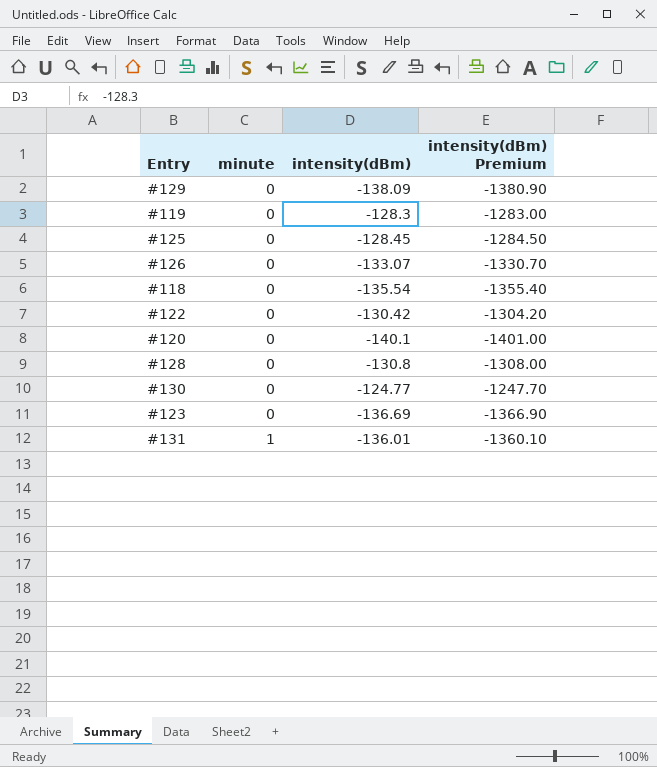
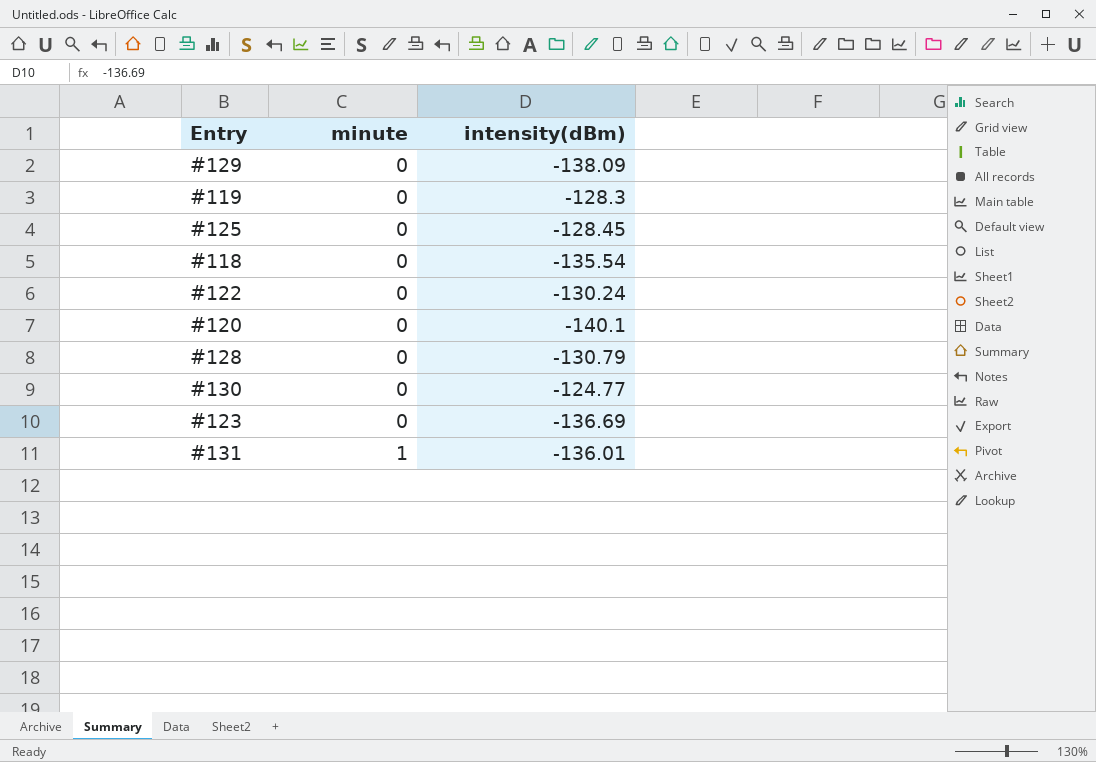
column intensity(dBm) Premium | formula: [intensity(dBm)] * 10 -> none
row #126: 0 | -133.07 | -1330.70 -> none
#122 | intensity(dBm): -130.42 -> -130.24
#128 | intensity(dBm): -130.8 -> -130.79

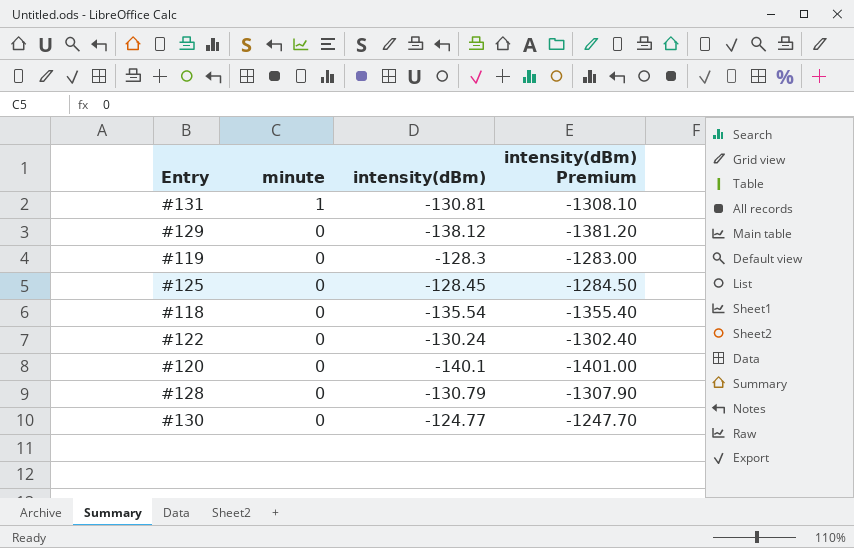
row order: minute ascending -> minute descending
column intensity(dBm) Premium | formula: none -> [intensity(dBm)] * 10
row #123: 0 | -136.69 -> none
#131 | intensity(dBm): -136.01 -> -130.81
#129 | intensity(dBm): -138.09 -> -138.12

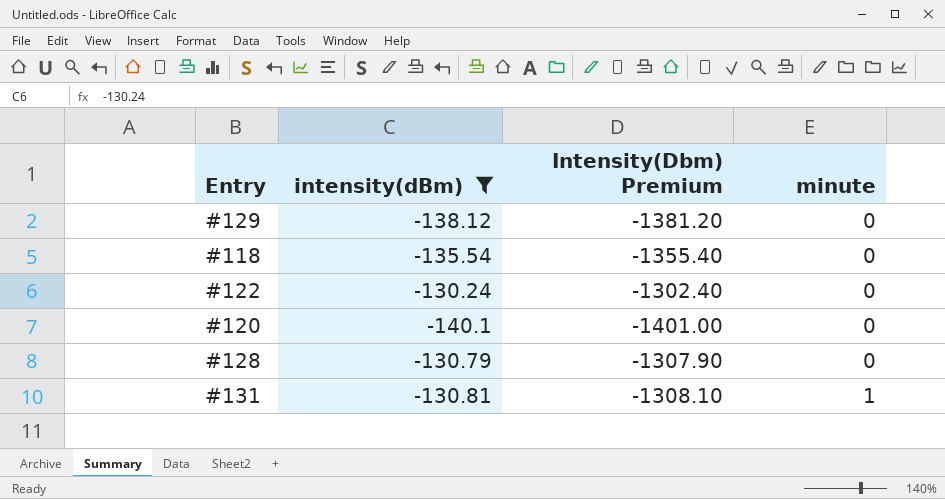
filter: none -> intensity(dBm) <= -130.24
row order: minute descending -> minute ascending
column name: intensity(dBm) Premium -> Intensity(Dbm) Premium
column minute | position: 2 -> 4

